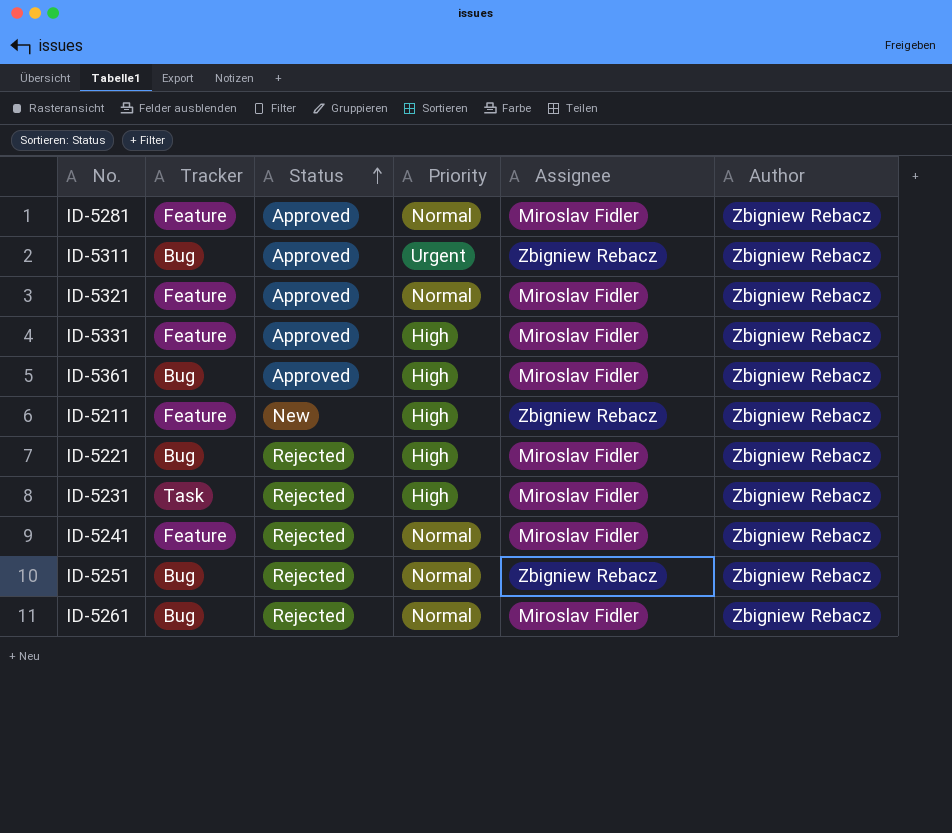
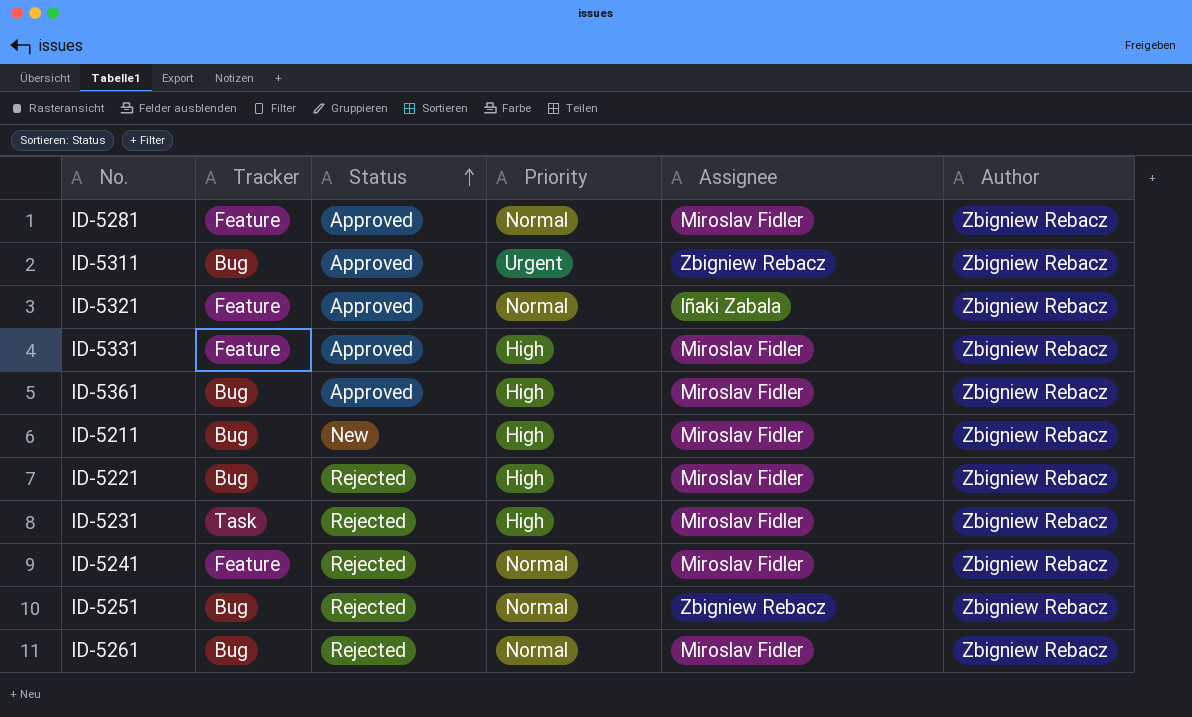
ID-5321 | Assignee: Miroslav Fidler -> Iñaki Zabala
ID-5211 | Tracker: Feature -> Bug
ID-5211 | Assignee: Zbigniew Rebacz -> Miroslav Fidler

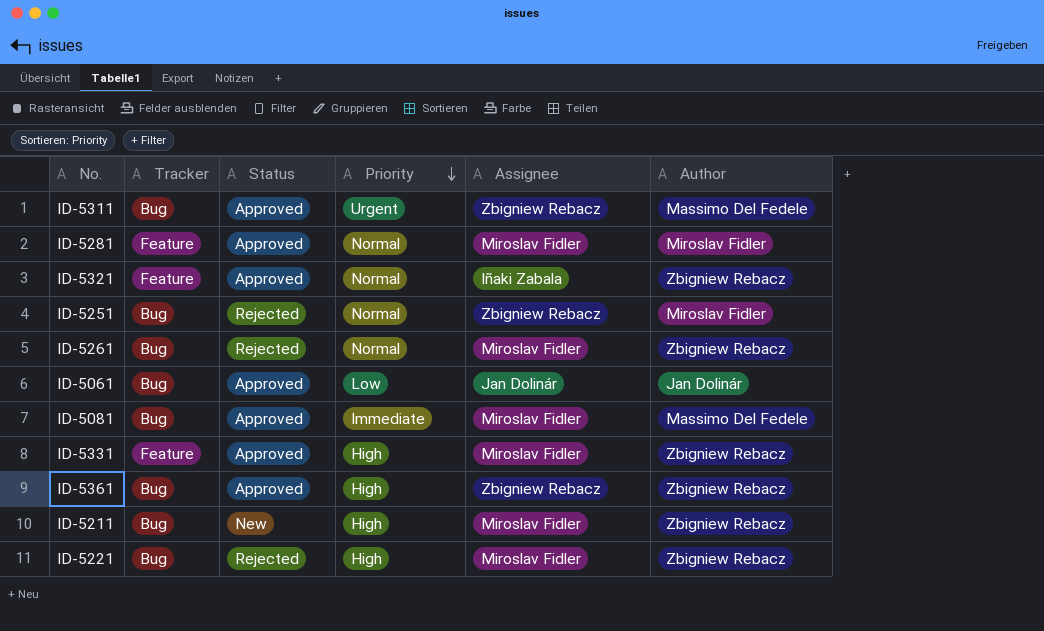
row order: Status ascending -> Priority descending
row ID-5231: Task | Rejected | High | Miroslav Fidler | Zbigniew Rebacz -> none
row ID-5241: Feature | Rejected | Normal | Miroslav Fidler | Zbigniew Rebacz -> none
ID-5311 | Author: Zbigniew Rebacz -> Massimo Del Fedele
ID-5281 | Author: Zbigniew Rebacz -> Miroslav Fidler
ID-5251 | Author: Zbigniew Rebacz -> Miroslav Fidler
row ID-5061: none -> Bug | Approved | Low | Jan Dolinár | Jan Dolinár
row ID-5081: none -> Bug | Approved | Immediate | Miroslav Fidler | Massimo Del Fedele
ID-5361 | Assignee: Miroslav Fidler -> Zbigniew Rebacz

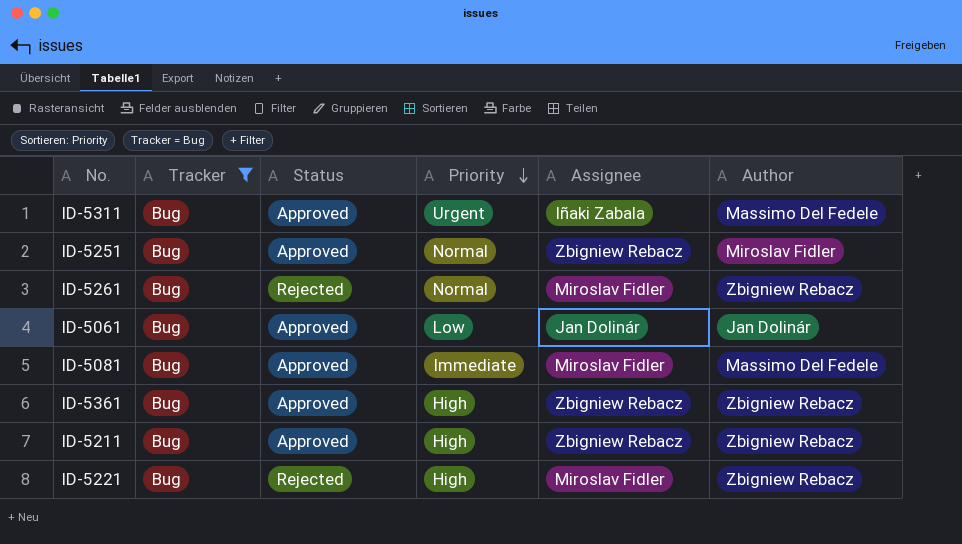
filter: none -> Tracker = Bug
ID-5311 | Assignee: Zbigniew Rebacz -> Iñaki Zabala
ID-5251 | Status: Rejected -> Approved
ID-5211 | Status: New -> Approved
ID-5211 | Assignee: Miroslav Fidler -> Zbigniew Rebacz

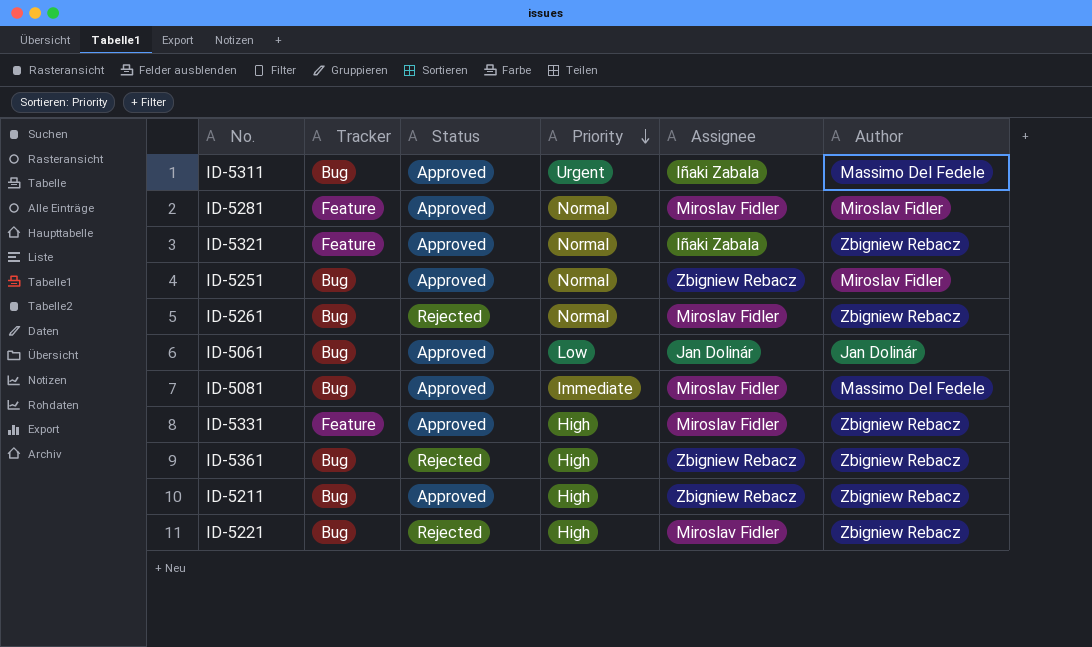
filter: Tracker = Bug -> none
ID-5361 | Status: Approved -> Rejected

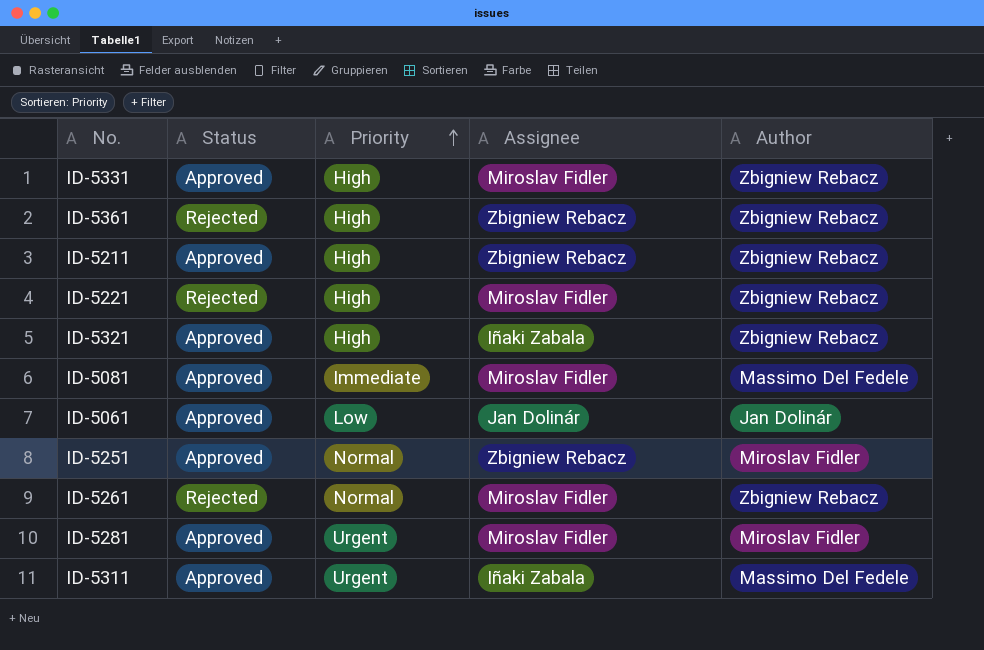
row order: Priority descending -> Priority ascending
column Tracker | position: 2 -> none
ID-5321 | Priority: Normal -> High
ID-5281 | Priority: Normal -> Urgent

